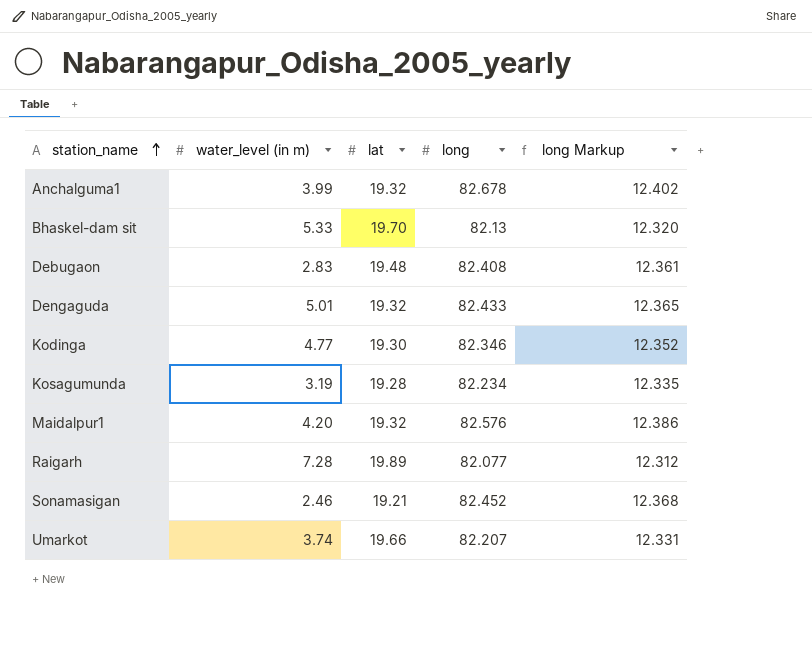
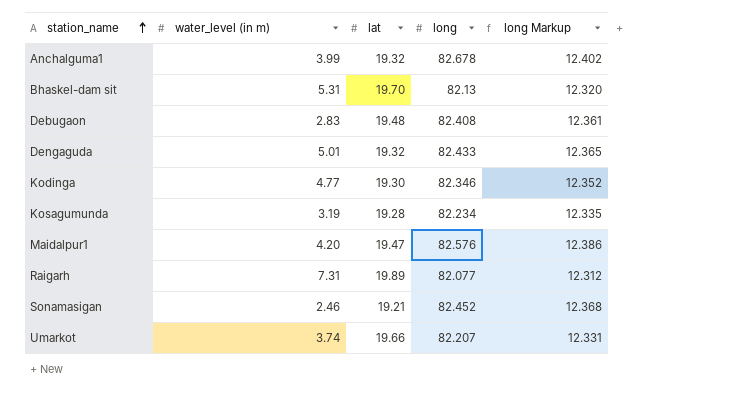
Bhaskel-dam sit | water_level (in m): 5.33 -> 5.31
Maidalpur1 | lat: 19.32 -> 19.47
Raigarh | water_level (in m): 7.28 -> 7.31

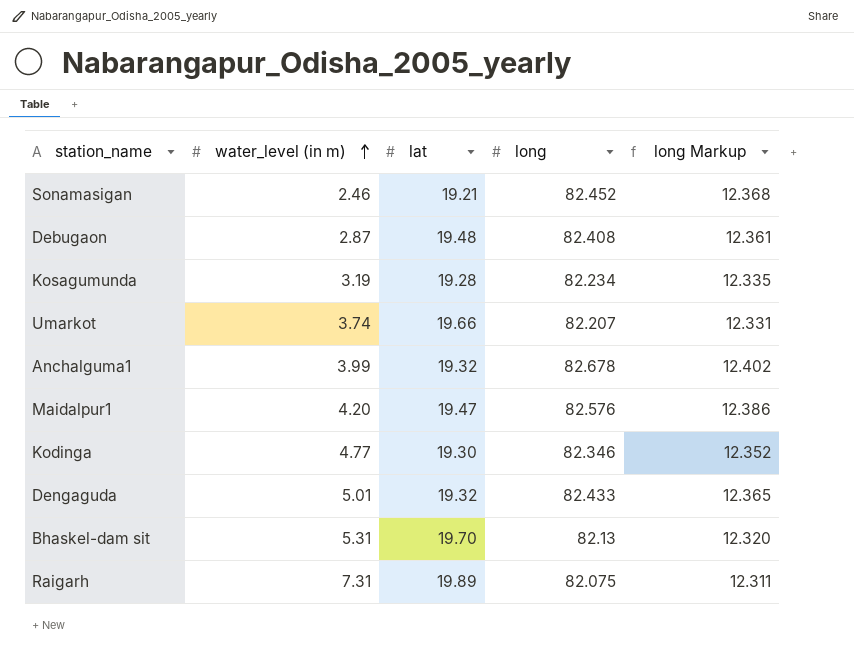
row order: station_name ascending -> water_level (in m) ascending
Debugaon | water_level (in m): 2.83 -> 2.87
Raigarh | long: 82.077 -> 82.075
Raigarh | long Markup: 12.312 -> 12.311

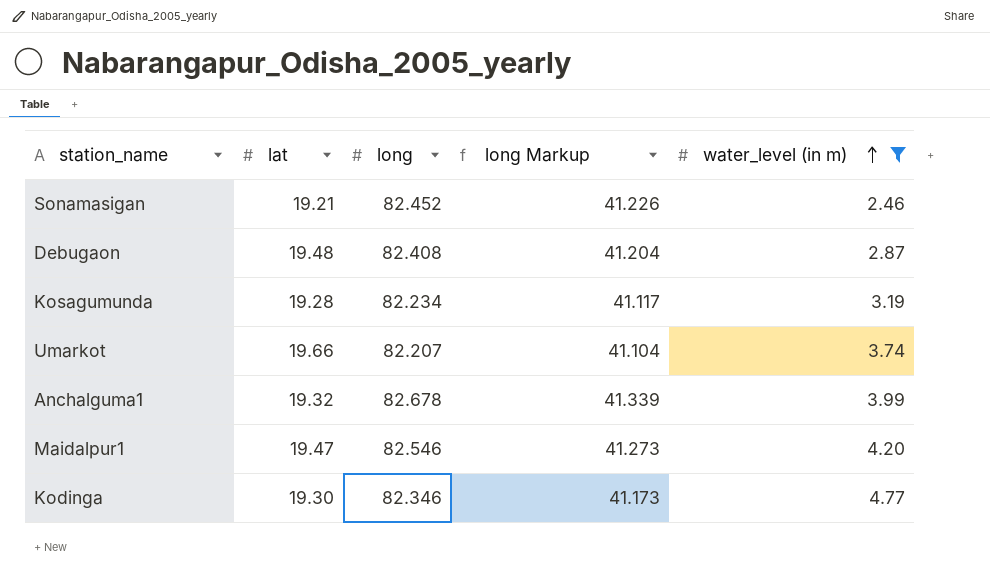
filter: none -> water_level (in m) <= 4.77
column long Markup | formula: [long] * 0.15 -> [long] * 0.5
column water_level (in m) | position: 2 -> 5
Maidalpur1 | long: 82.576 -> 82.546

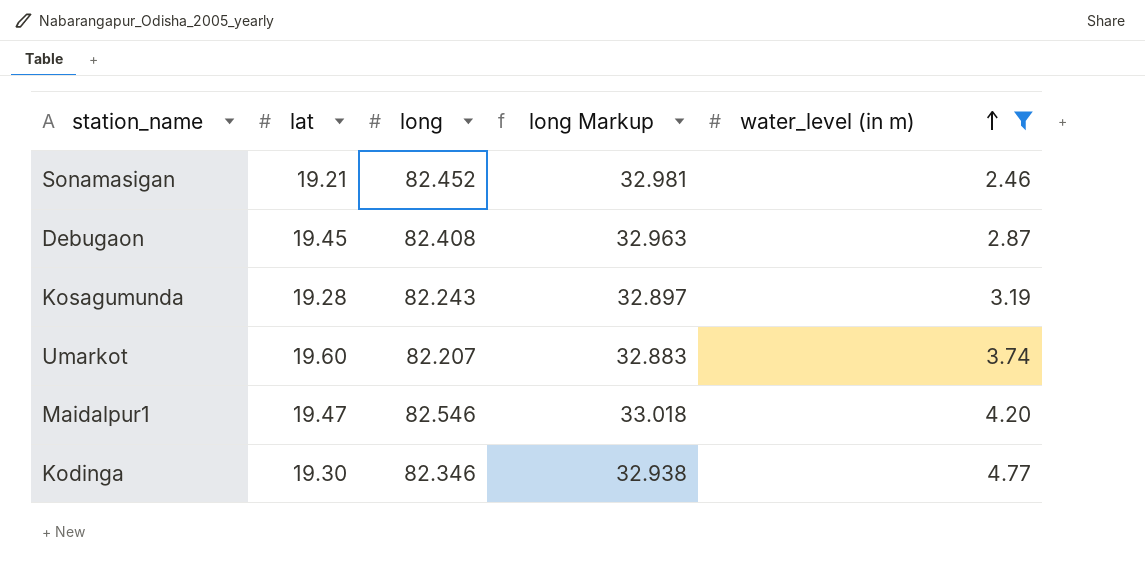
column long Markup | formula: [long] * 0.5 -> [long] * 0.4
row Anchalguma1: 19.32 | 82.678 | 41.339 | 3.99 -> none
Debugaon | lat: 19.48 -> 19.45
Kosagumunda | long: 82.234 -> 82.243
Umarkot | lat: 19.66 -> 19.60

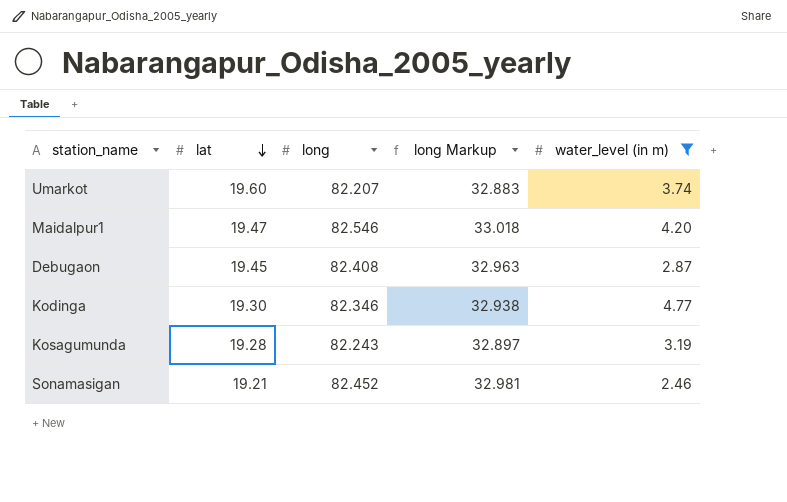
row order: water_level (in m) ascending -> lat descending

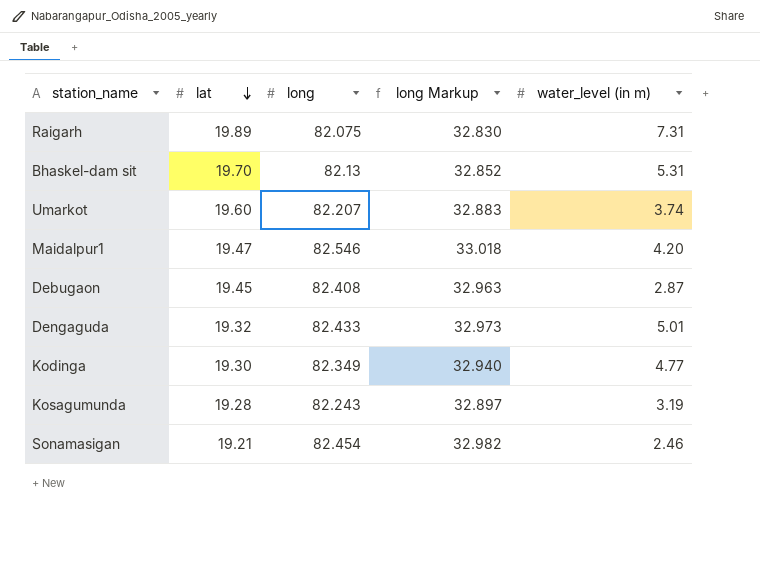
filter: water_level (in m) <= 4.77 -> none
Kodinga | long: 82.346 -> 82.349
Kodinga | long Markup: 32.938 -> 32.940
Sonamasigan | long: 82.452 -> 82.454
Sonamasigan | long Markup: 32.981 -> 32.982

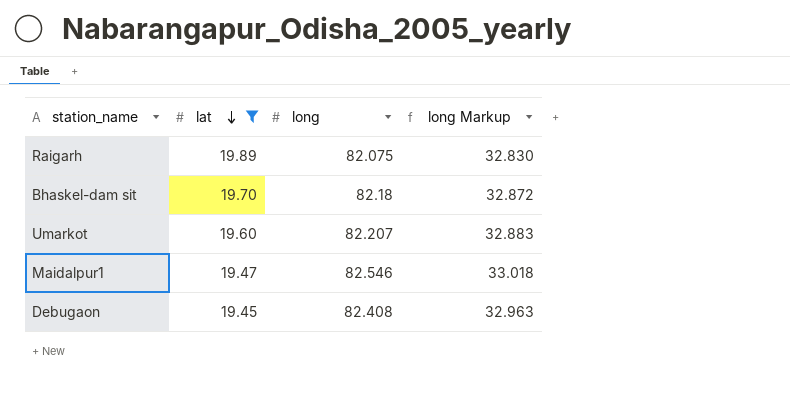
filter: none -> lat >= 19.45
column water_level (in m) | position: 5 -> none
Bhaskel-dam sit | long: 82.13 -> 82.18
Bhaskel-dam sit | long Markup: 32.852 -> 32.872

